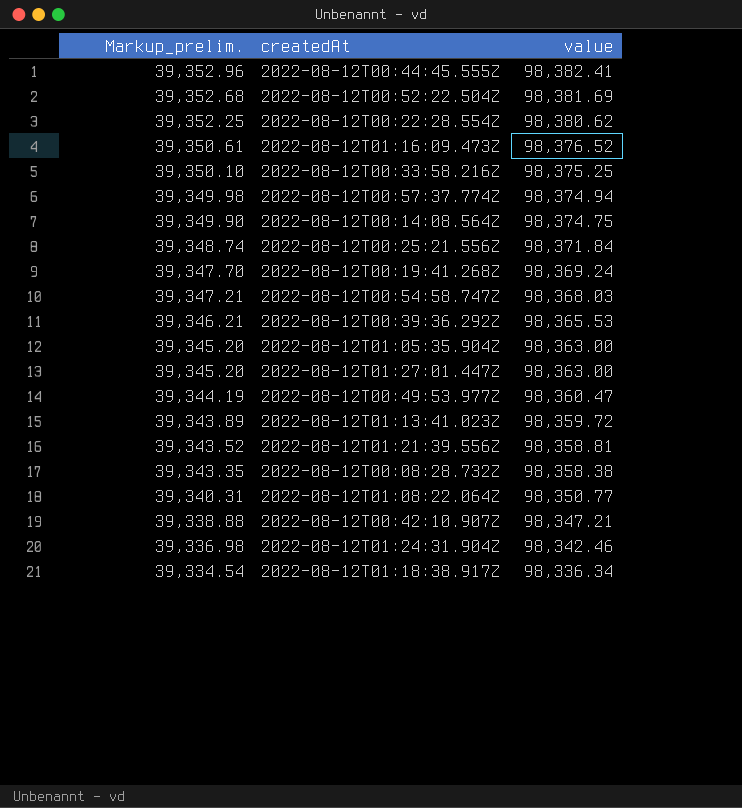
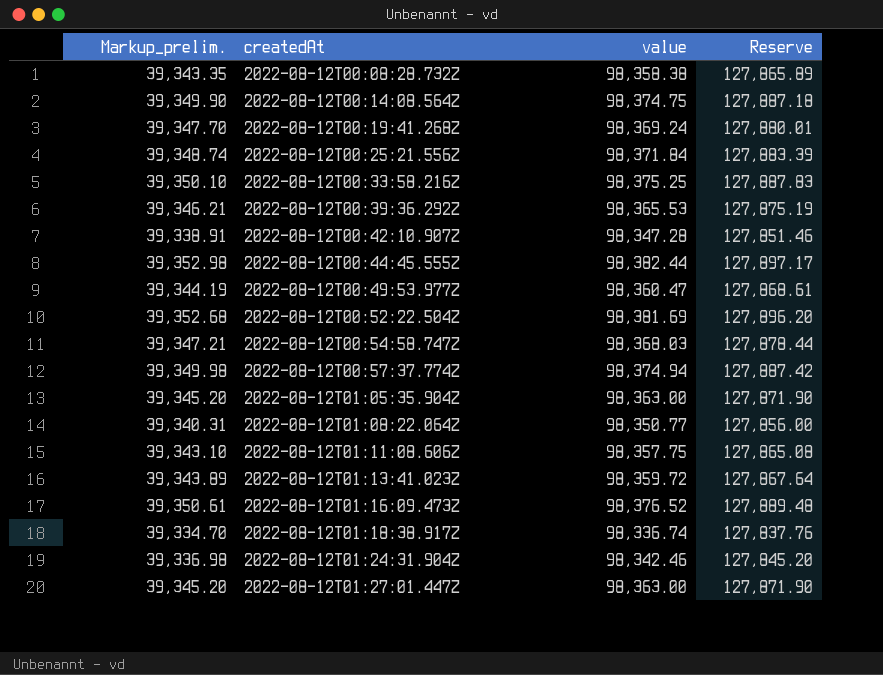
row order: Markup_prelim. descending -> createdAt ascending
column Reserve | formula: none -> [value] * 1.3
row 2022-08-12T00:22:28.554Z: 39,352.25 | 98,380.62 -> none
row 2022-08-12T01:21:39.556Z: 39,343.52 | 98,358.81 -> none
2022-08-12T00:42:10.907Z | Markup_prelim.: 39,338.88 -> 39,338.91
2022-08-12T00:42:10.907Z | value: 98,347.21 -> 98,347.28
2022-08-12T00:44:45.555Z | Markup_prelim.: 39,352.96 -> 39,352.98
2022-08-12T00:44:45.555Z | value: 98,382.41 -> 98,382.44
row 2022-08-12T01:11:08.606Z: none -> 39,343.10 | 98,357.75 | 127,865.08
2022-08-12T01:18:38.917Z | Markup_prelim.: 39,334.54 -> 39,334.70
2022-08-12T01:18:38.917Z | value: 98,336.34 -> 98,336.74

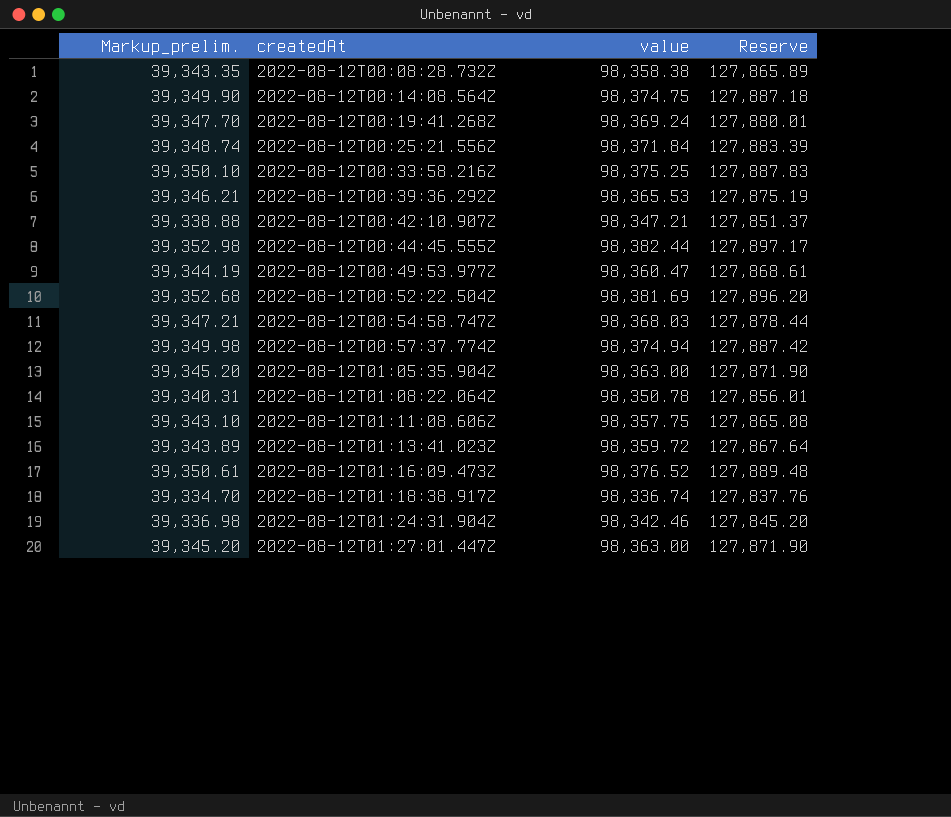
2022-08-12T00:42:10.907Z | Markup_prelim.: 39,338.91 -> 39,338.88
2022-08-12T00:42:10.907Z | value: 98,347.28 -> 98,347.21
2022-08-12T00:42:10.907Z | Reserve: 127,851.46 -> 127,851.37
2022-08-12T01:08:22.064Z | value: 98,350.77 -> 98,350.78
2022-08-12T01:08:22.064Z | Reserve: 127,856.00 -> 127,856.01

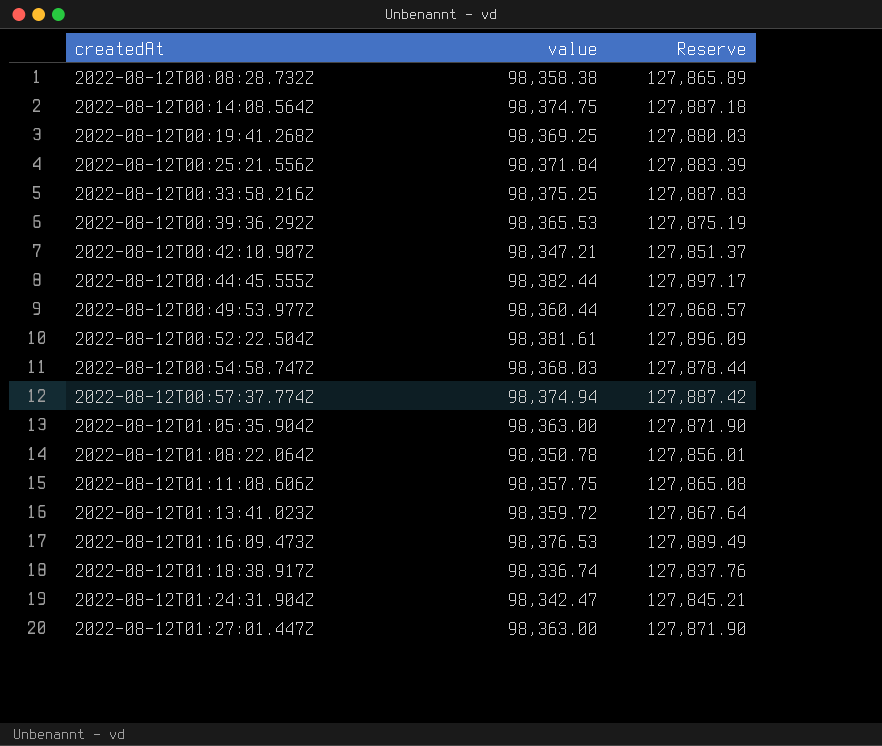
column Markup_prelim. | formula: [value] * 0.4 -> none
2022-08-12T00:19:41.268Z | value: 98,369.24 -> 98,369.25
2022-08-12T00:19:41.268Z | Reserve: 127,880.01 -> 127,880.03
2022-08-12T00:49:53.977Z | value: 98,360.47 -> 98,360.44
2022-08-12T00:49:53.977Z | Reserve: 127,868.61 -> 127,868.57
2022-08-12T00:52:22.504Z | value: 98,381.69 -> 98,381.61
2022-08-12T00:52:22.504Z | Reserve: 127,896.20 -> 127,896.09
2022-08-12T01:16:09.473Z | value: 98,376.52 -> 98,376.53
2022-08-12T01:16:09.473Z | Reserve: 127,889.48 -> 127,889.49
2022-08-12T01:24:31.904Z | value: 98,342.46 -> 98,342.47
2022-08-12T01:24:31.904Z | Reserve: 127,845.20 -> 127,845.21

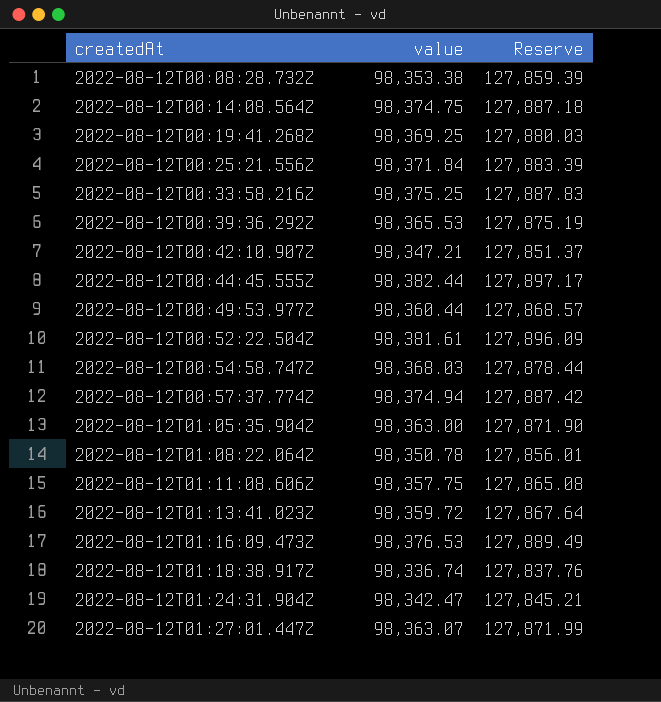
2022-08-12T00:08:28.732Z | value: 98,358.38 -> 98,353.38
2022-08-12T00:08:28.732Z | Reserve: 127,865.89 -> 127,859.39
2022-08-12T01:27:01.447Z | value: 98,363.00 -> 98,363.07
2022-08-12T01:27:01.447Z | Reserve: 127,871.90 -> 127,871.99

